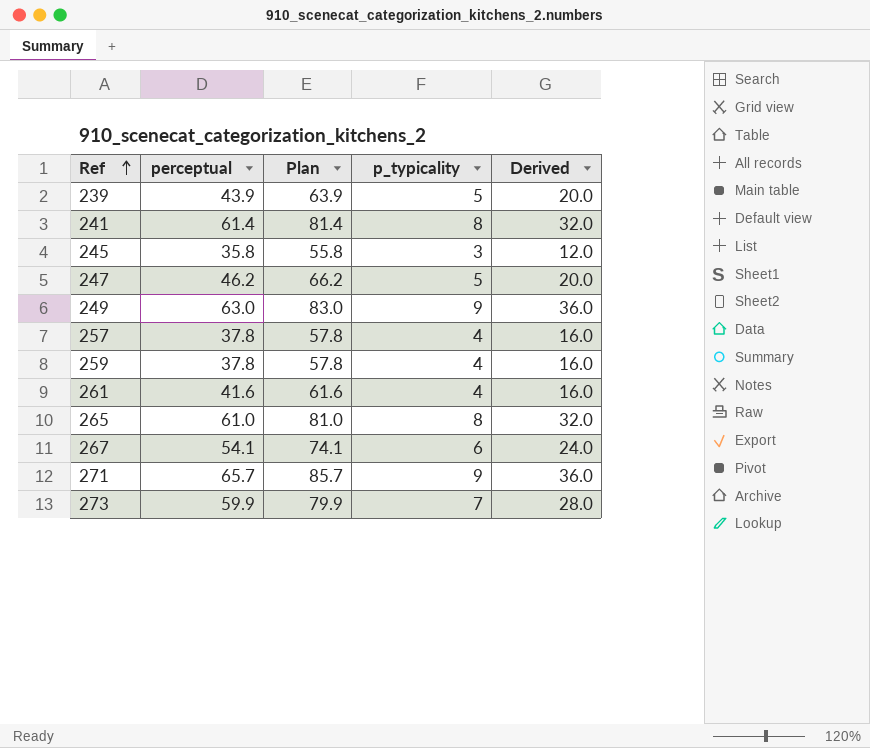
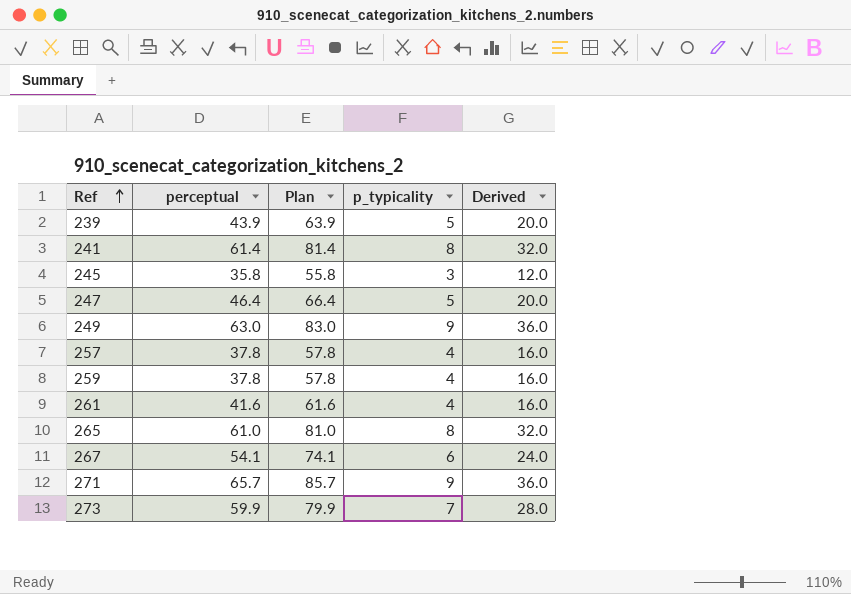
247 | perceptual: 46.2 -> 46.4
247 | Plan: 66.2 -> 66.4

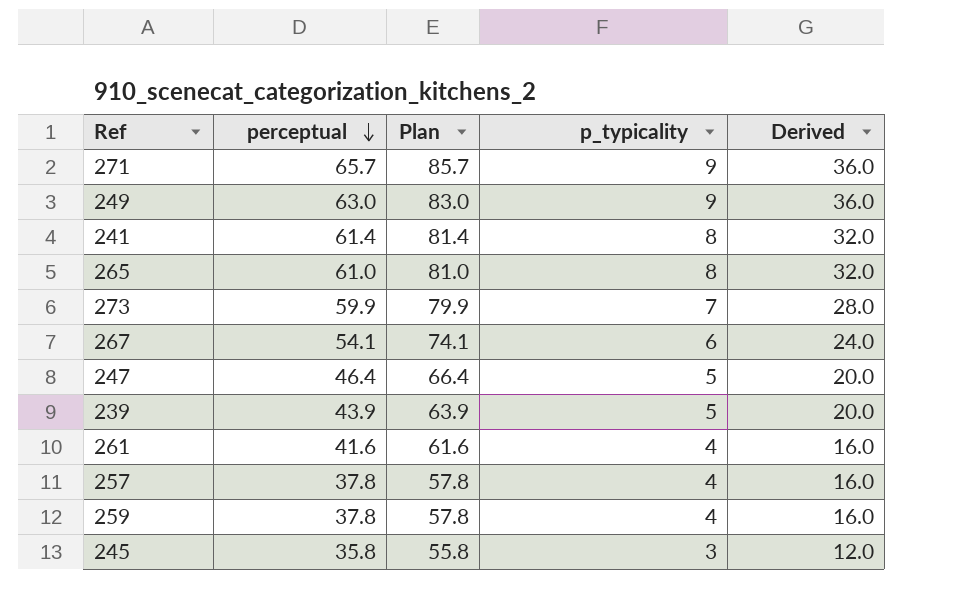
row order: Ref ascending -> perceptual descending

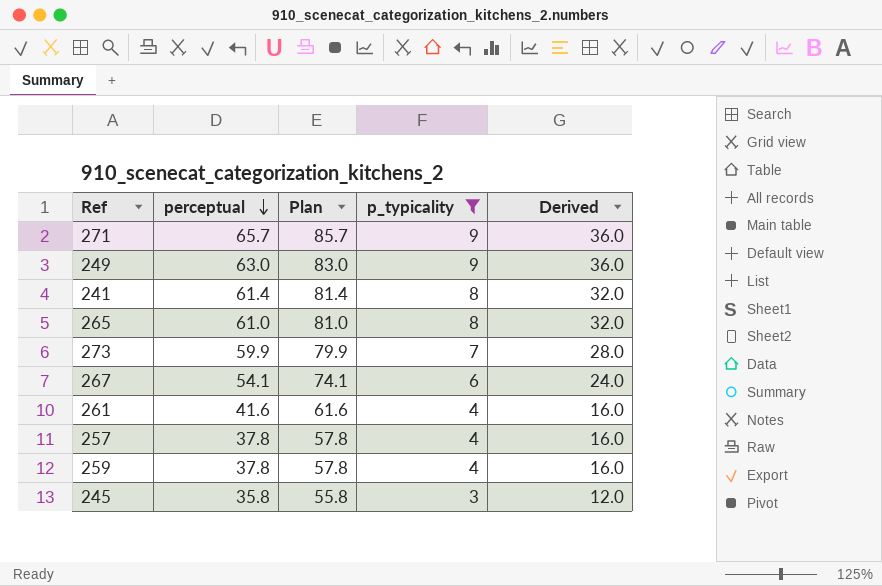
filter: none -> p_typicality != 5

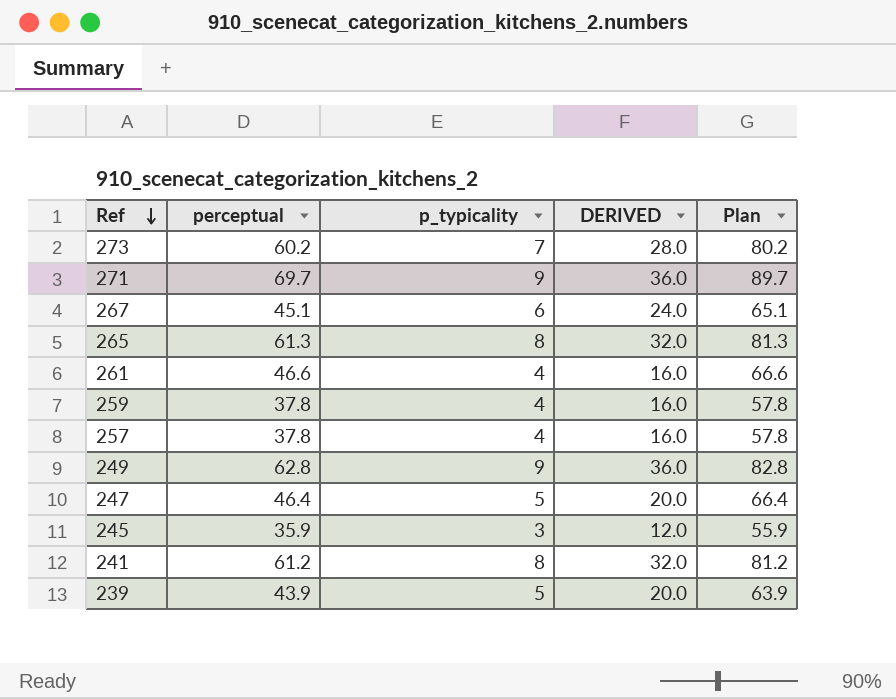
filter: p_typicality != 5 -> none
row order: perceptual descending -> Ref descending
column name: Derived -> DERIVED
column Plan | position: 3 -> 5
273 | perceptual: 59.9 -> 60.2
273 | Plan: 79.9 -> 80.2
271 | perceptual: 65.7 -> 69.7
271 | Plan: 85.7 -> 89.7
267 | perceptual: 54.1 -> 45.1
267 | Plan: 74.1 -> 65.1
265 | perceptual: 61.0 -> 61.3
265 | Plan: 81.0 -> 81.3
261 | perceptual: 41.6 -> 46.6
261 | Plan: 61.6 -> 66.6
249 | perceptual: 63.0 -> 62.8
249 | Plan: 83.0 -> 82.8
245 | perceptual: 35.8 -> 35.9
245 | Plan: 55.8 -> 55.9
241 | perceptual: 61.4 -> 61.2
241 | Plan: 81.4 -> 81.2

